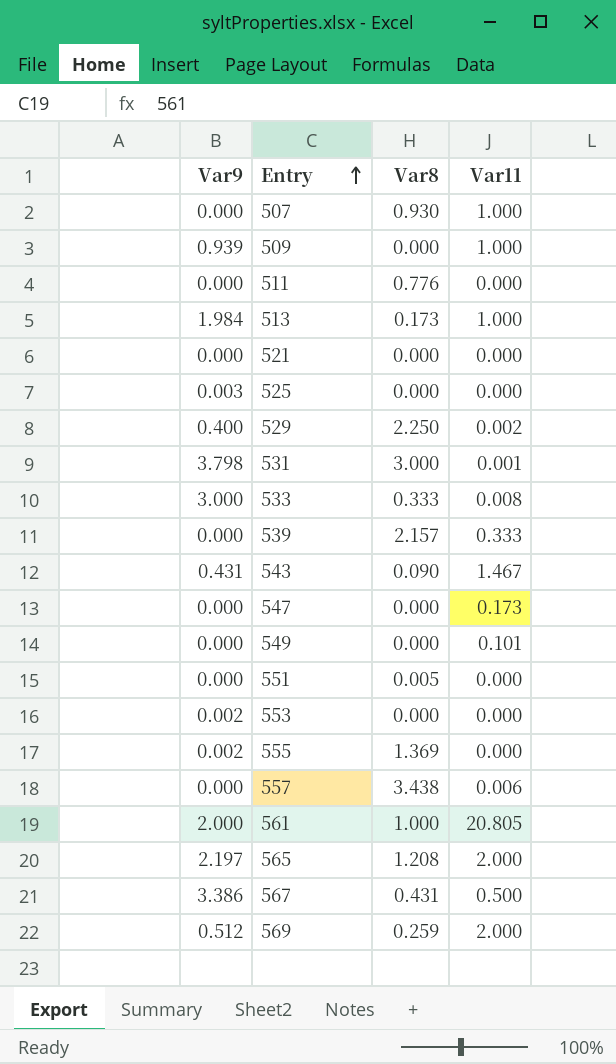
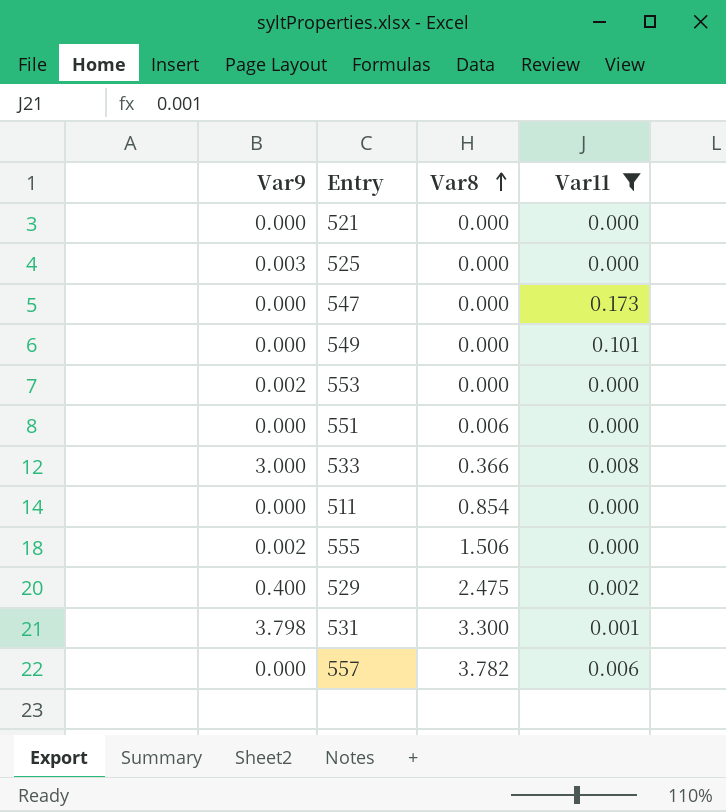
filter: none -> Var11 <= 0.173
row order: Entry ascending -> Var8 ascending
551 | Var8: 0.005 -> 0.006
533 | Var8: 0.333 -> 0.366
511 | Var8: 0.776 -> 0.854
555 | Var8: 1.369 -> 1.506
529 | Var8: 2.250 -> 2.475
531 | Var8: 3.000 -> 3.300
557 | Var8: 3.438 -> 3.782

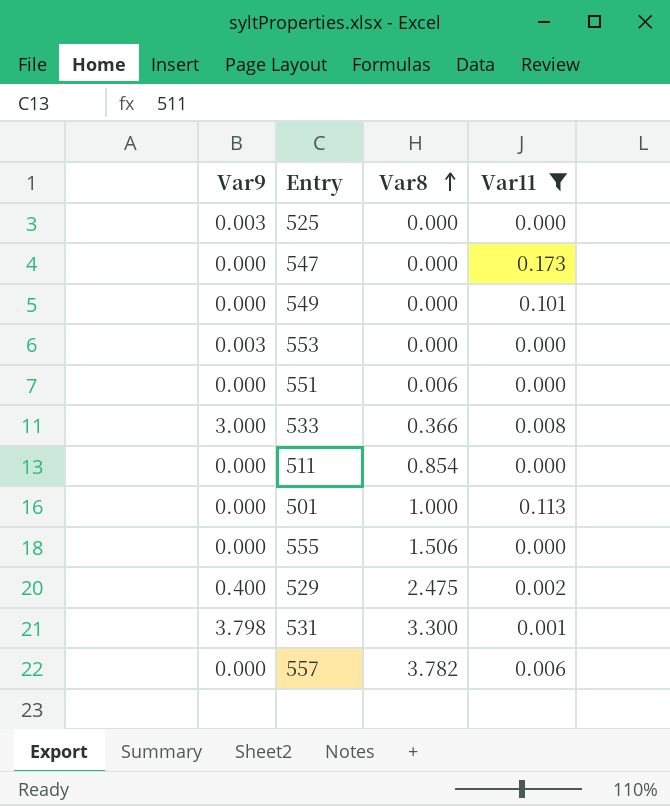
row 521: 0.000 | 0.000 | 0.000 -> none
553 | Var9: 0.002 -> 0.003
row 501: none -> 0.000 | 1.000 | 0.113
555 | Var9: 0.002 -> 0.000

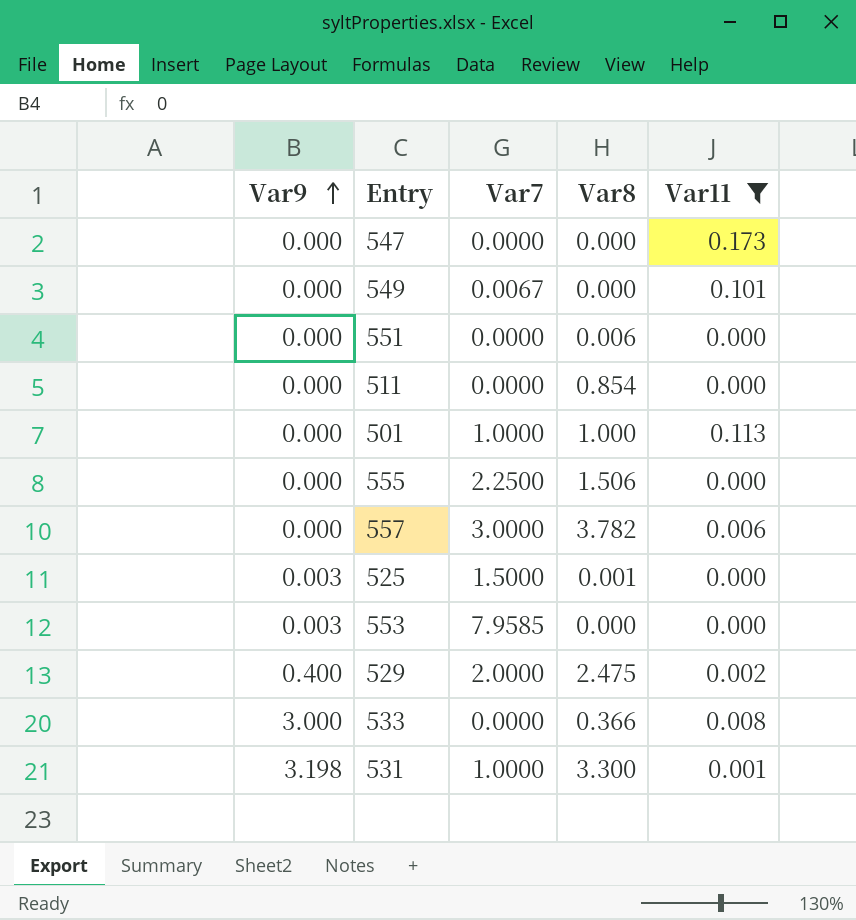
row order: Var8 ascending -> Var9 ascending
column Var7 | position: none -> 3
525 | Var8: 0.000 -> 0.001
531 | Var9: 3.798 -> 3.198

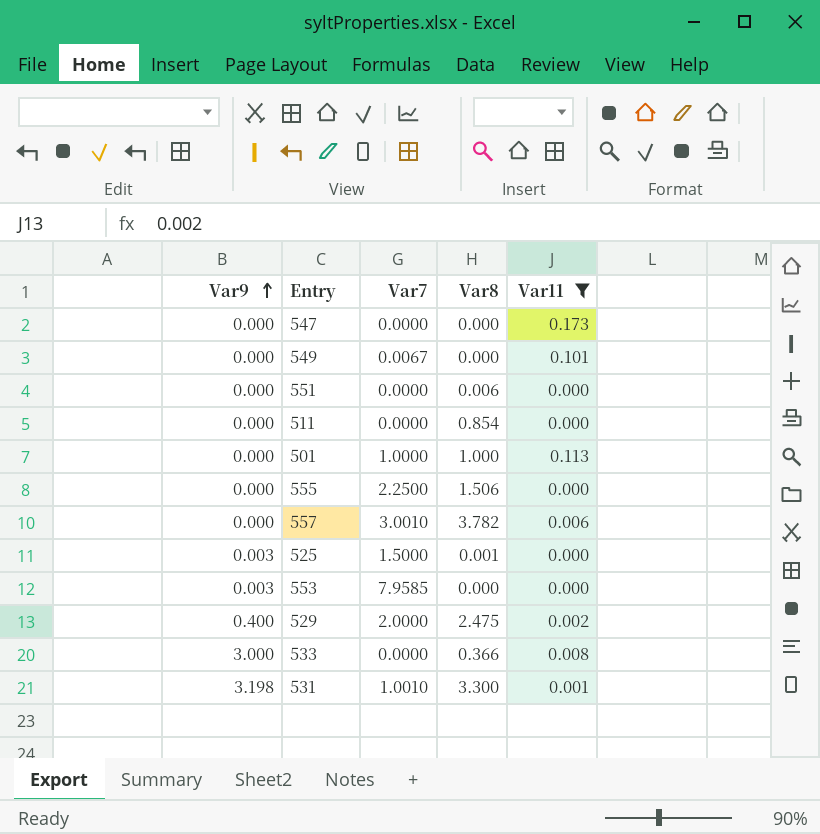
557 | Var7: 3.0000 -> 3.0010
531 | Var7: 1.0000 -> 1.0010

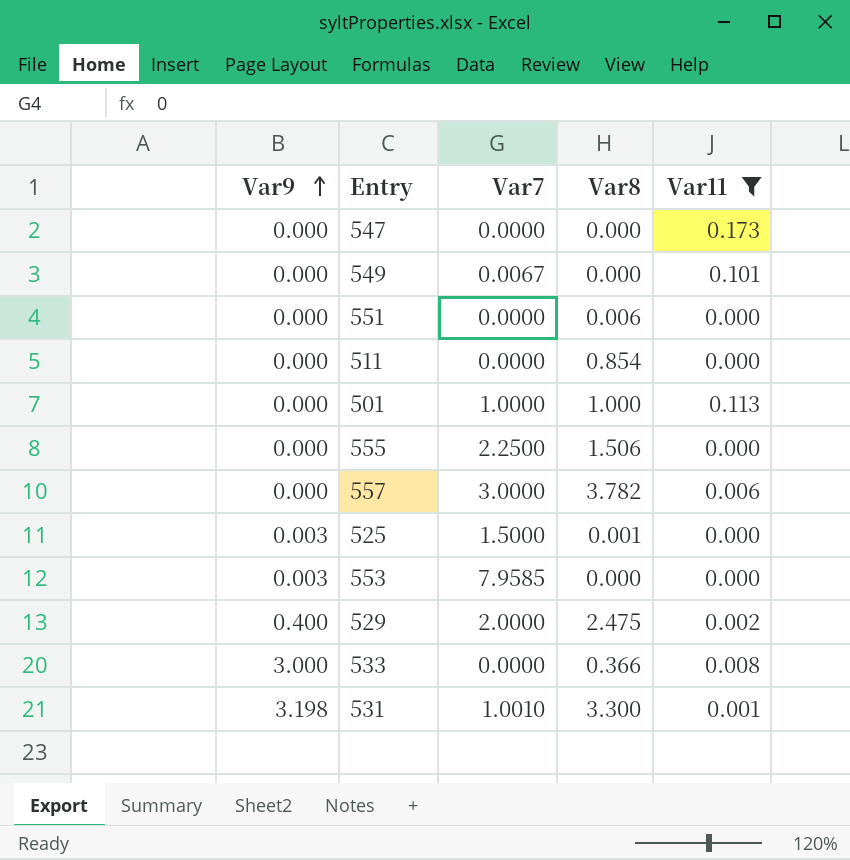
557 | Var7: 3.0010 -> 3.0000

